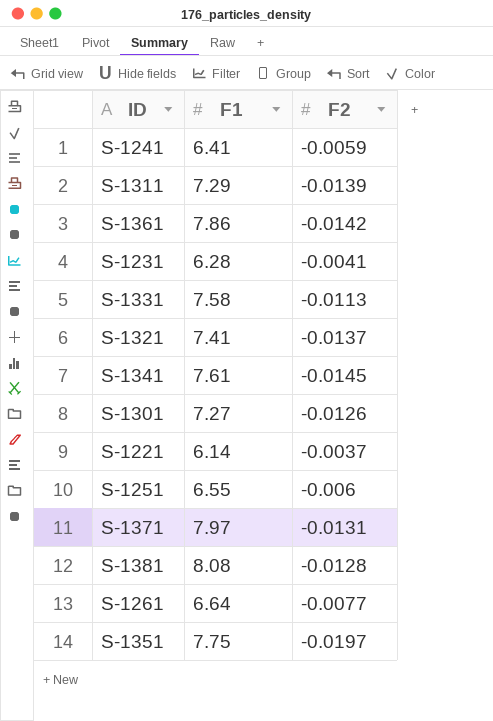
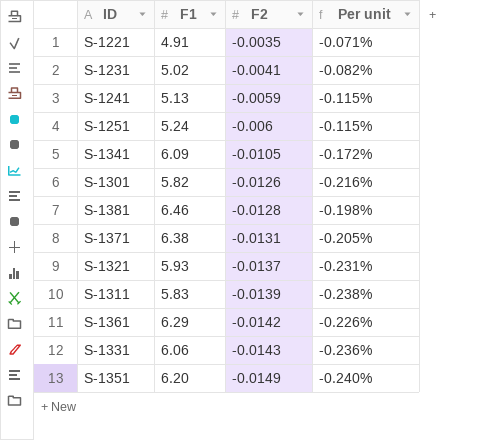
row order: none -> F2 descending
column Per unit | formula: none -> [F2] / [F1]
row S-1261: 6.64 | -0.0077 -> none
S-1221 | F1: 6.14 -> 4.91
S-1221 | F2: -0.0037 -> -0.0035
S-1231 | F1: 6.28 -> 5.02
S-1241 | F1: 6.41 -> 5.13
S-1251 | F1: 6.55 -> 5.24
S-1341 | F1: 7.61 -> 6.09
S-1341 | F2: -0.0145 -> -0.0105
S-1301 | F1: 7.27 -> 5.82
S-1381 | F1: 8.08 -> 6.46
S-1371 | F1: 7.97 -> 6.38
S-1321 | F1: 7.41 -> 5.93
S-1311 | F1: 7.29 -> 5.83
S-1361 | F1: 7.86 -> 6.29
S-1331 | F1: 7.58 -> 6.06
S-1331 | F2: -0.0113 -> -0.0143
S-1351 | F1: 7.75 -> 6.20
S-1351 | F2: -0.0197 -> -0.0149

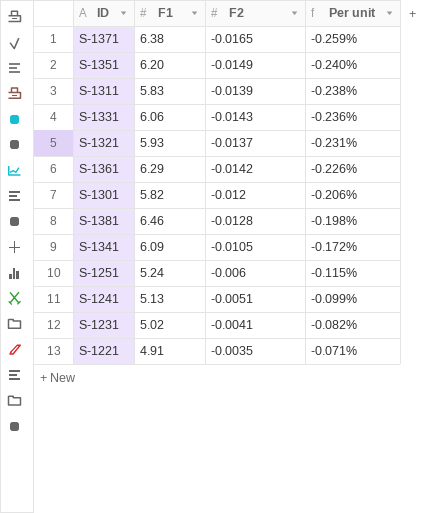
row order: F2 descending -> Per unit ascending
S-1371 | F2: -0.0131 -> -0.0165
S-1371 | Per unit: -0.205% -> -0.259%
S-1301 | F2: -0.0126 -> -0.012
S-1301 | Per unit: -0.216% -> -0.206%
S-1241 | F2: -0.0059 -> -0.0051
S-1241 | Per unit: -0.115% -> -0.099%

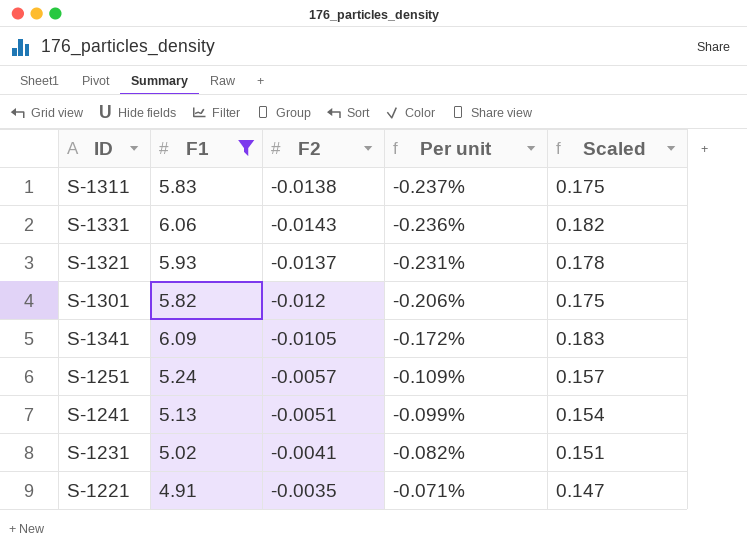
filter: none -> F1 <= 6.09
column Scaled | formula: none -> [F1] * 0.03
S-1311 | F2: -0.0139 -> -0.0138
S-1311 | Per unit: -0.238% -> -0.237%
S-1251 | F2: -0.006 -> -0.0057
S-1251 | Per unit: -0.115% -> -0.109%

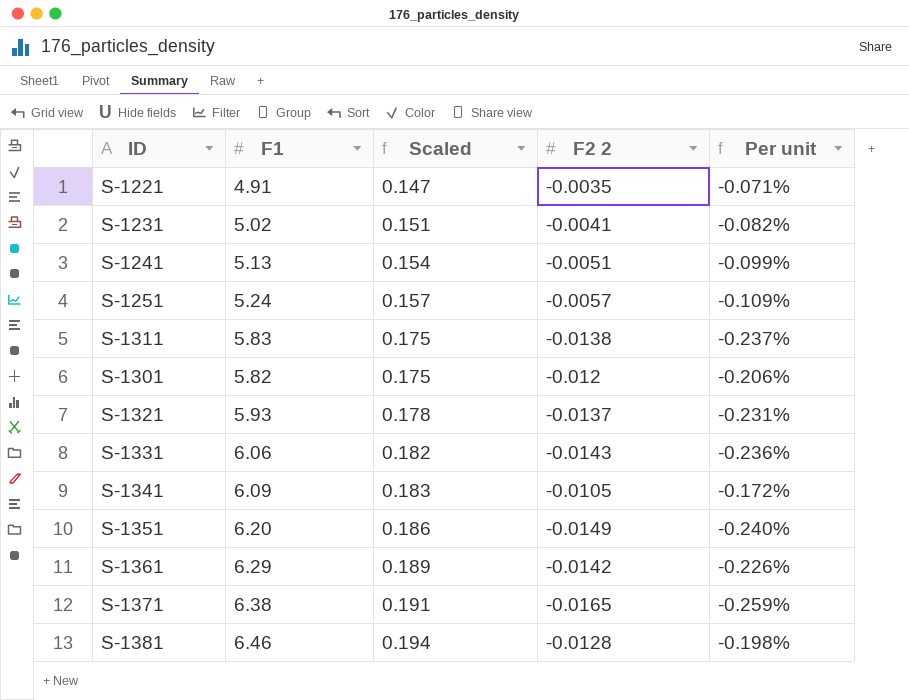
filter: F1 <= 6.09 -> none
row order: Per unit ascending -> Scaled ascending
column Scaled | position: 5 -> 3
column name: F2 -> F2 2

